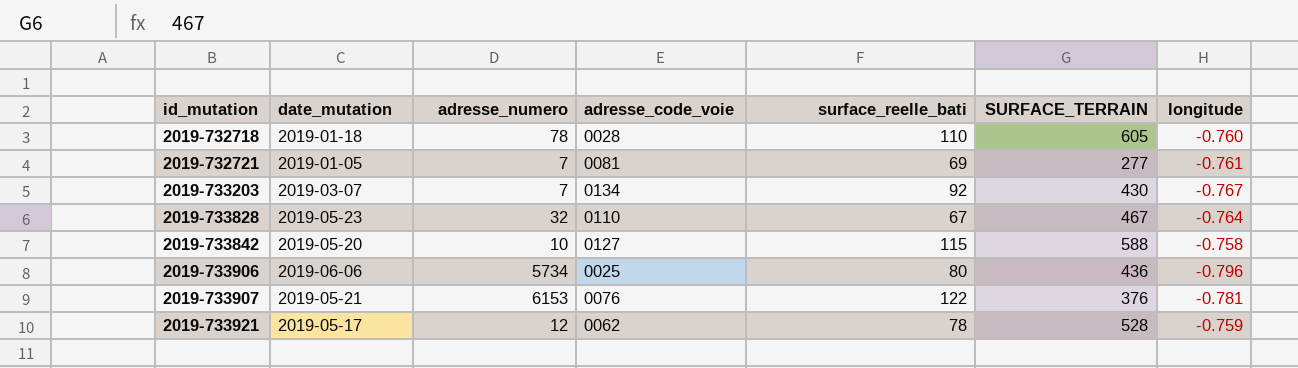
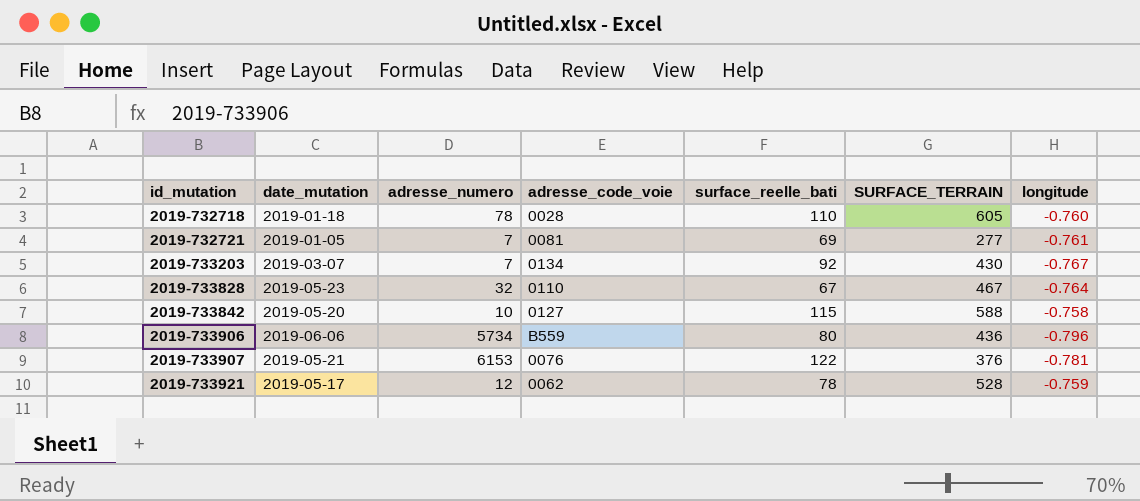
2019-733906 | adresse_code_voie: 0025 -> B559

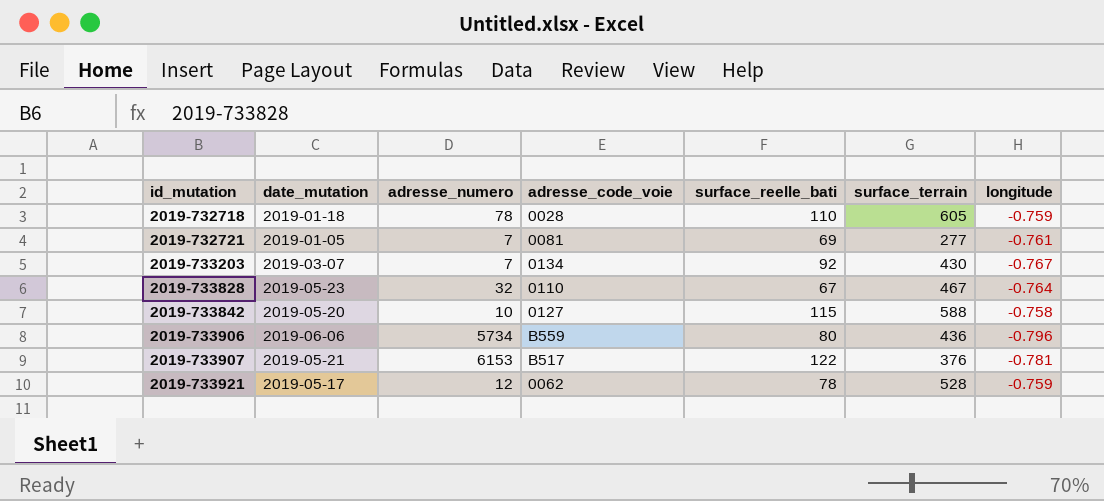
column name: SURFACE_TERRAIN -> surface_terrain
2019-732718 | longitude: -0.760 -> -0.759
2019-733907 | adresse_code_voie: 0076 -> B517

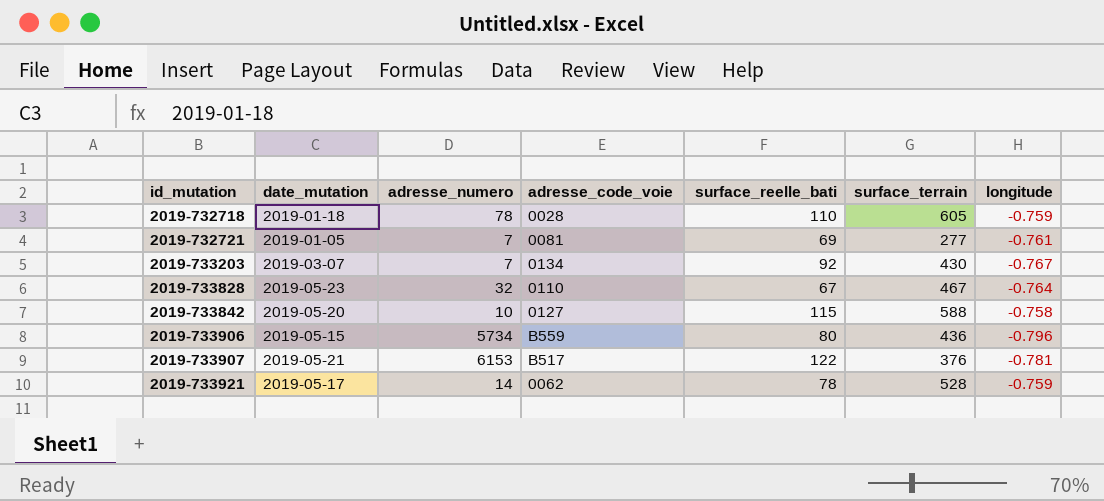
2019-733906 | date_mutation: 2019-06-06 -> 2019-05-15
2019-733921 | adresse_numero: 12 -> 14

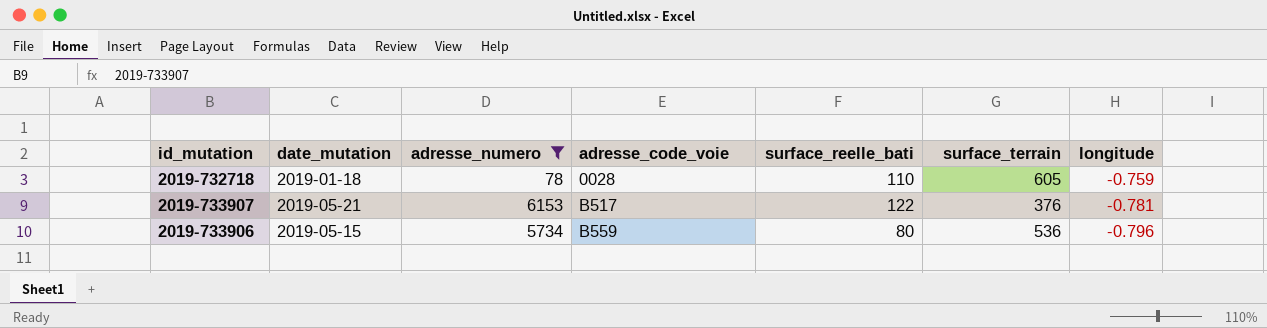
filter: none -> adresse_numero >= 78
row order: id_mutation ascending -> adresse_code_voie ascending
2019-733906 | surface_terrain: 436 -> 536

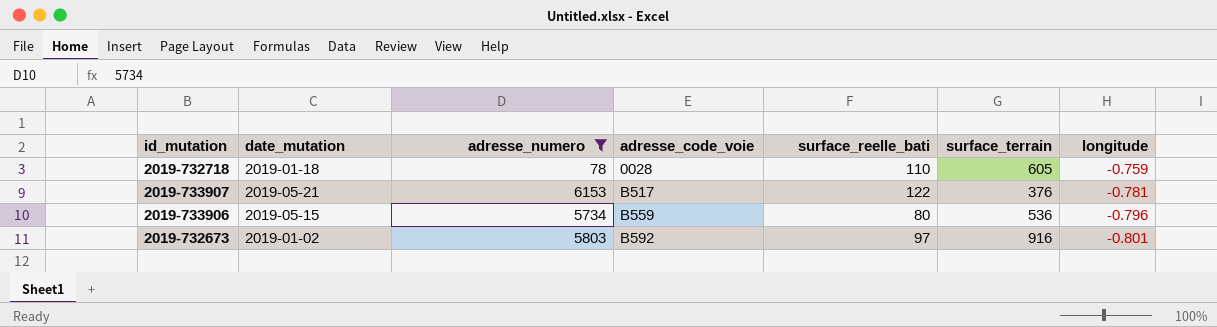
row 2019-732673: none -> 2019-01-02 | 5803 | B592 | 97 | 916 | -0.801

